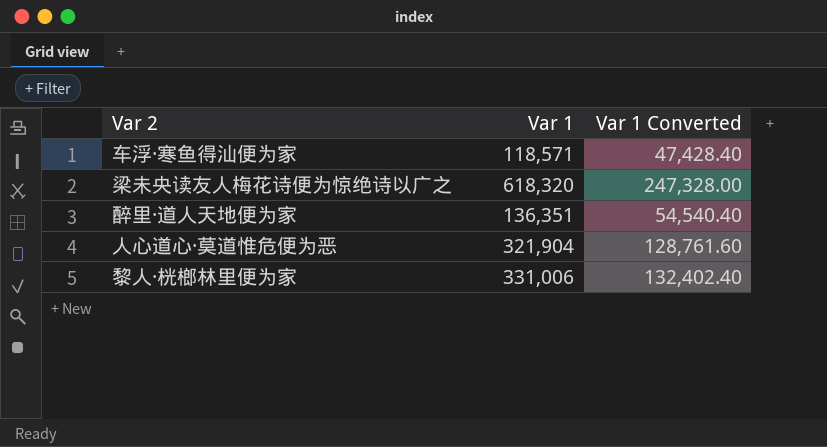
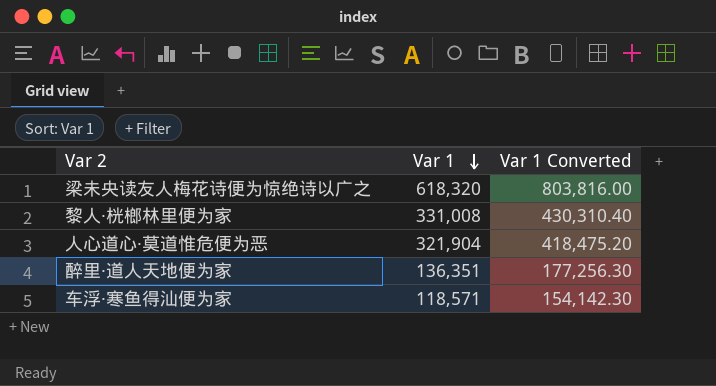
row order: none -> Var 1 descending
column Var 1 Converted | formula: [Var 1] * 0.4 -> [Var 1] * 1.3
黎人·桄榔林里便为家 | Var 1: 331,006 -> 331,008

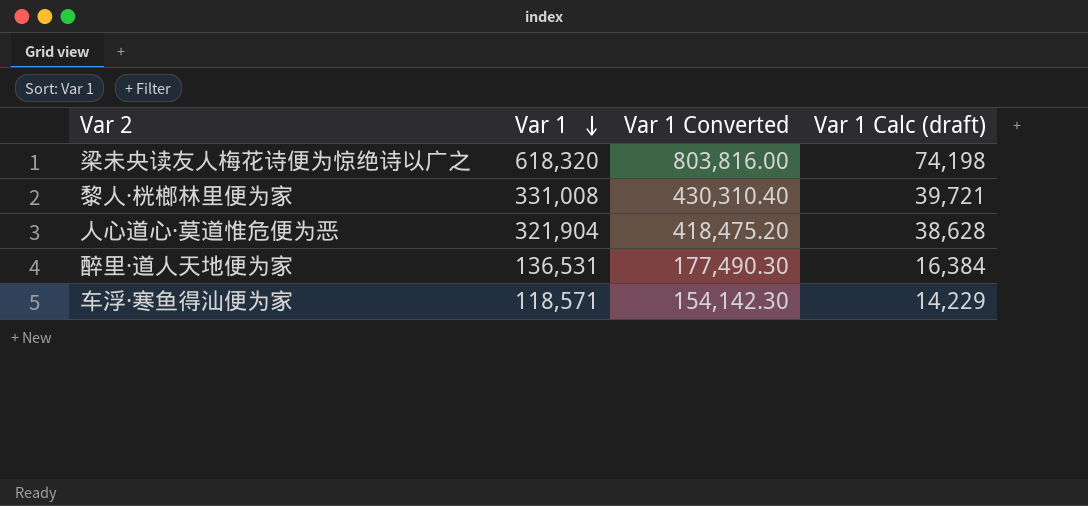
column Var 1 Calc (draft) | formula: none -> [Var 1] * 0.12
醉里·道人天地便为家 | Var 1: 136,351 -> 136,531
醉里·道人天地便为家 | Var 1 Converted: 177,256.30 -> 177,490.30

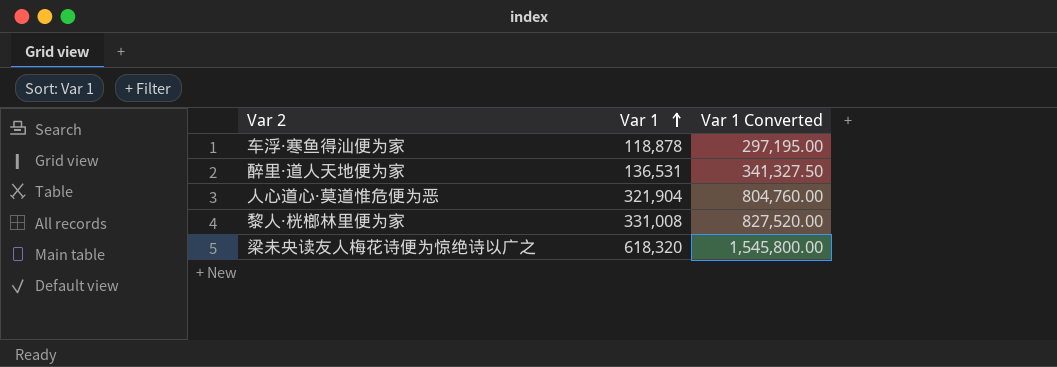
row order: Var 1 descending -> Var 1 ascending
column Var 1 Calc (draft) | formula: [Var 1] * 0.12 -> none
column Var 1 Converted | formula: [Var 1] * 1.3 -> [Var 1] * 2.5
车浮·寒鱼得汕便为家 | Var 1: 118,571 -> 118,878

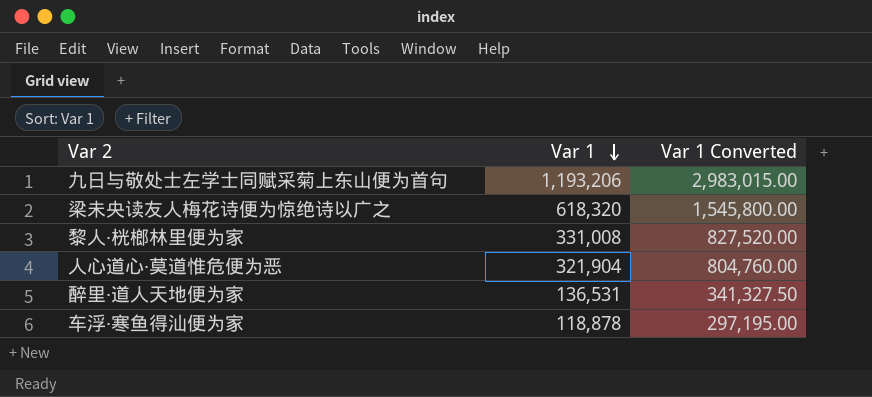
row order: Var 1 ascending -> Var 1 descending
row 九日与敬处士左学士同赋采菊上东山便为首句: none -> 1,193,206 | 2,983,015.00

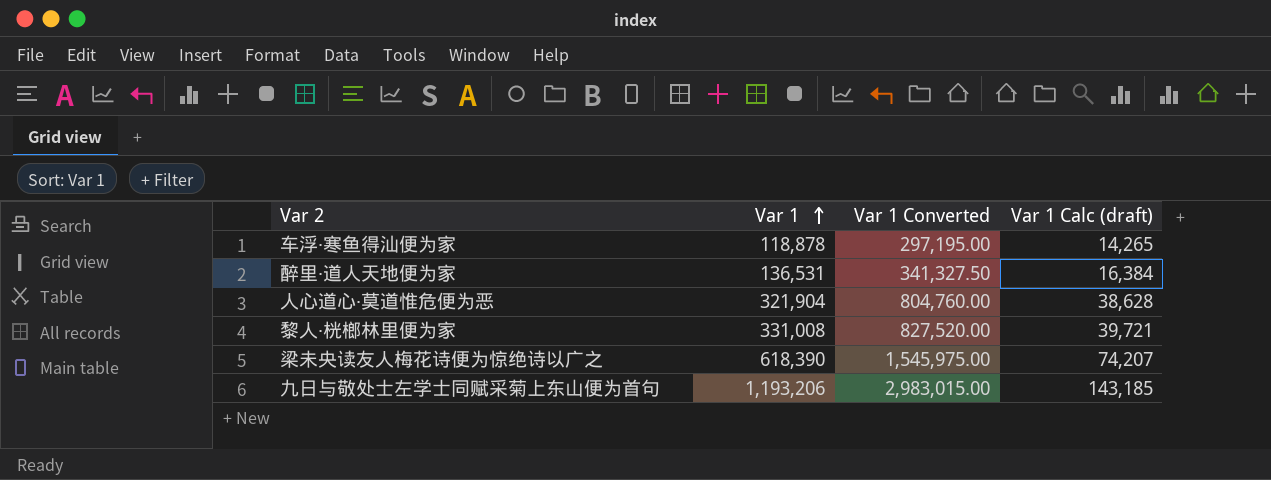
row order: Var 1 descending -> Var 1 ascending
column Var 1 Calc (draft) | formula: none -> [Var 1] * 0.12
梁未央读友人梅花诗便为惊绝诗以广之 | Var 1: 618,320 -> 618,390
梁未央读友人梅花诗便为惊绝诗以广之 | Var 1 Converted: 1,545,800.00 -> 1,545,975.00

